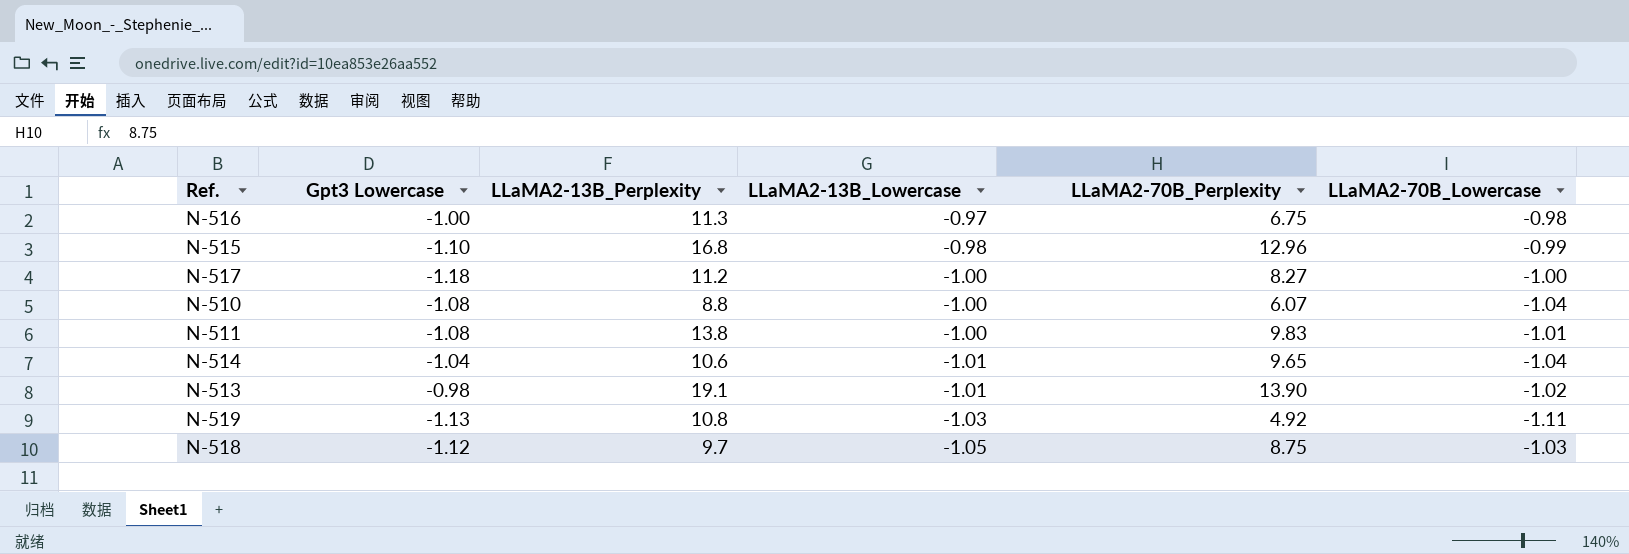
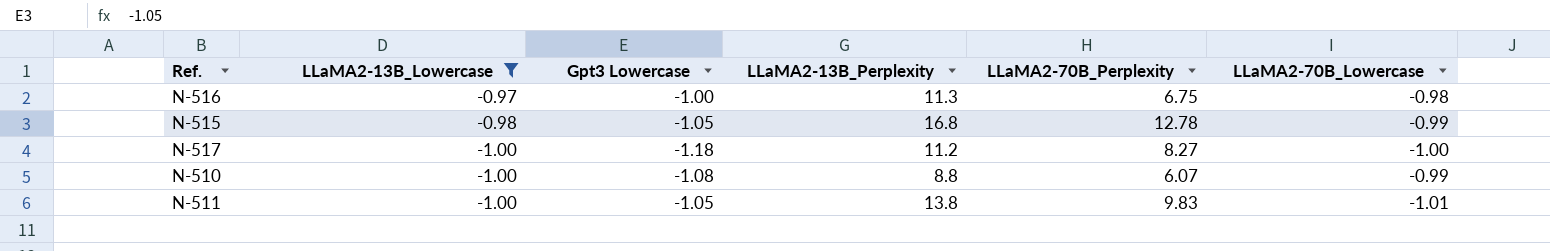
filter: none -> LLaMA2-13B_Lowercase >= -1.00
column LLaMA2-13B_Lowercase | position: 4 -> 2
N-515 | Gpt3 Lowercase: -1.10 -> -1.05
N-515 | LLaMA2-70B_Perplexity: 12.96 -> 12.78
N-510 | LLaMA2-70B_Lowercase: -1.04 -> -0.99
N-511 | Gpt3 Lowercase: -1.08 -> -1.05

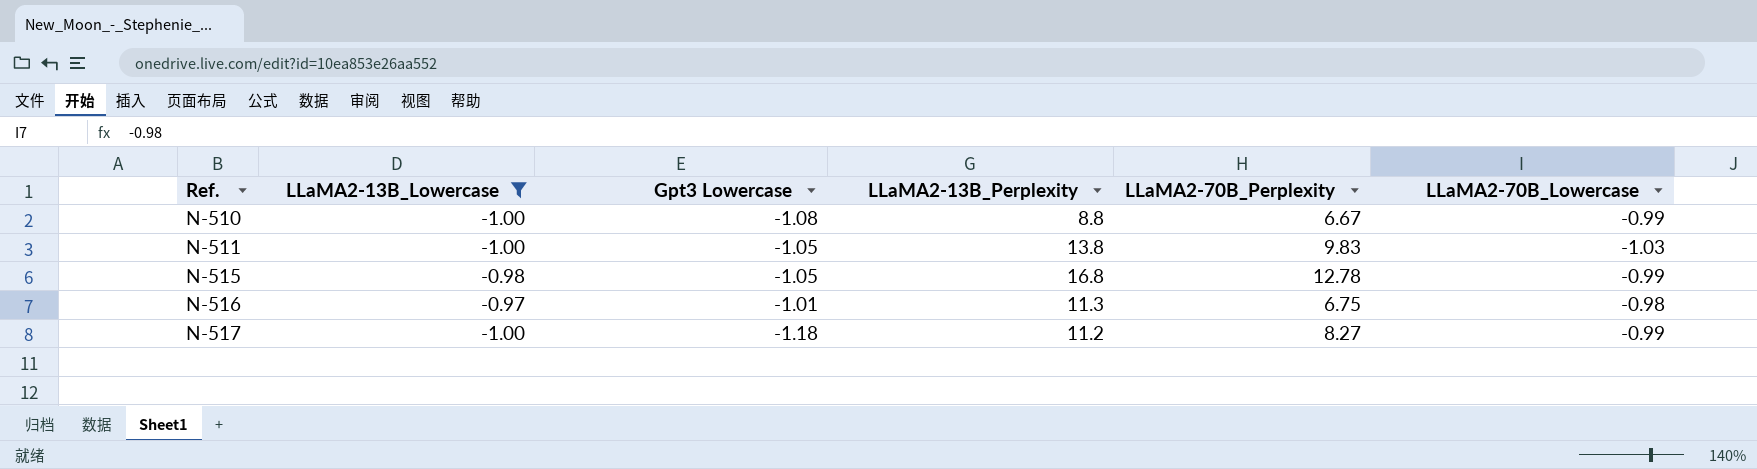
row order: LLaMA2-13B_Lowercase descending -> Ref. ascending
N-510 | LLaMA2-70B_Perplexity: 6.07 -> 6.67
N-511 | LLaMA2-70B_Lowercase: -1.01 -> -1.03
N-516 | Gpt3 Lowercase: -1.00 -> -1.01
N-517 | LLaMA2-70B_Lowercase: -1.00 -> -0.99

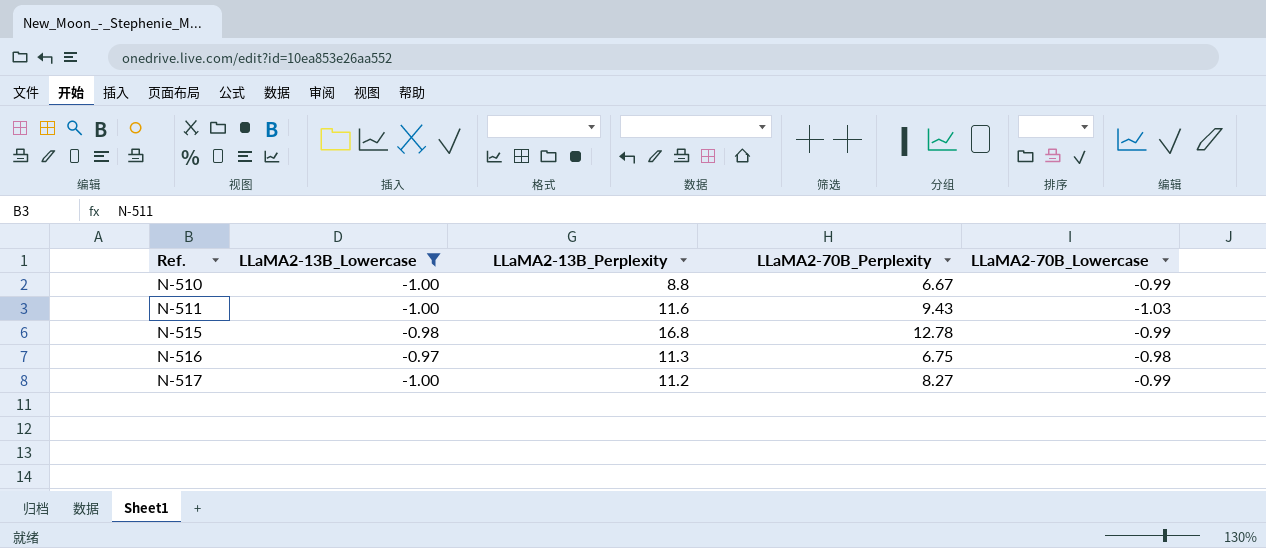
column Gpt3 Lowercase | position: 3 -> none
N-511 | LLaMA2-13B_Perplexity: 13.8 -> 11.6
N-511 | LLaMA2-70B_Perplexity: 9.83 -> 9.43

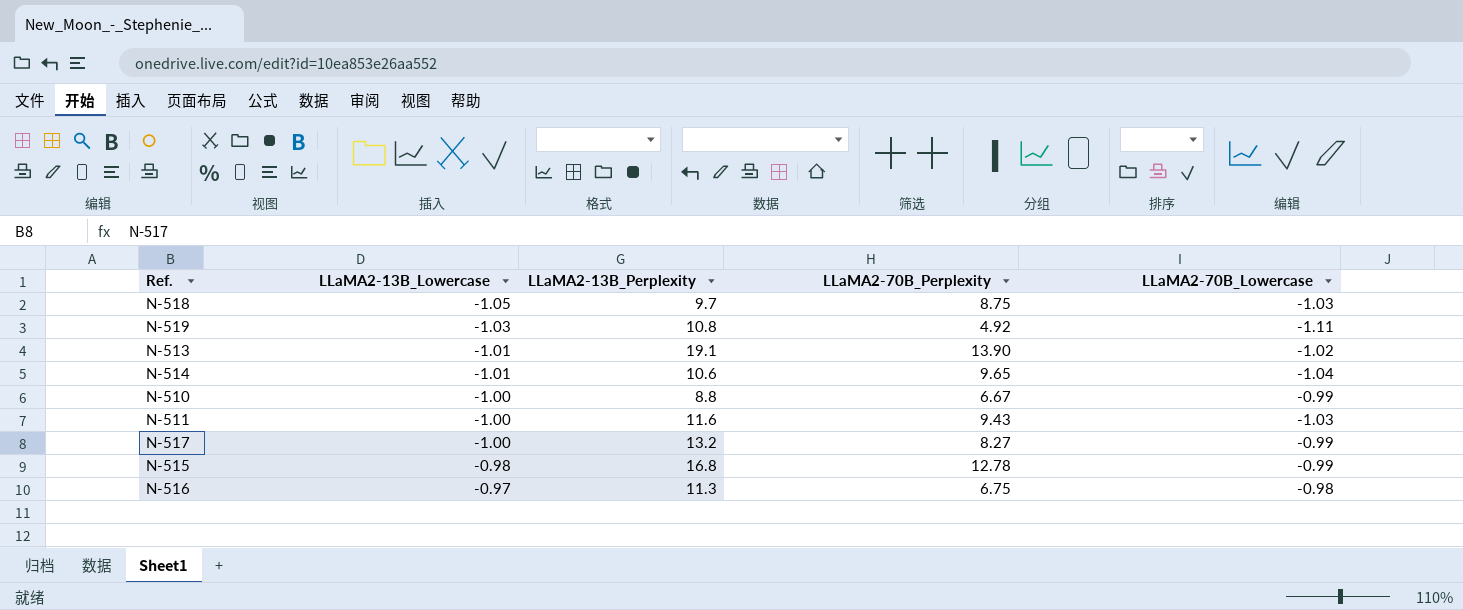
filter: LLaMA2-13B_Lowercase >= -1.00 -> none
row order: Ref. ascending -> LLaMA2-13B_Lowercase ascending
N-517 | LLaMA2-13B_Perplexity: 11.2 -> 13.2

